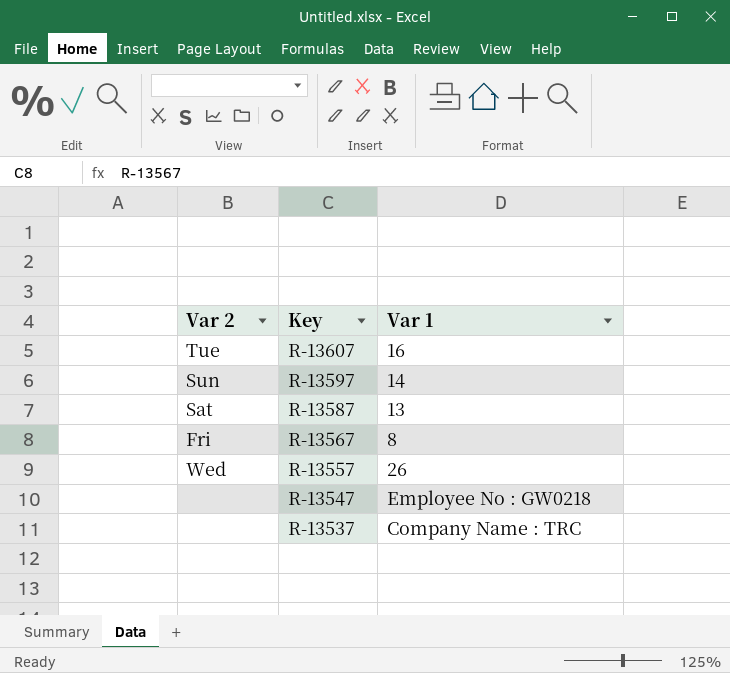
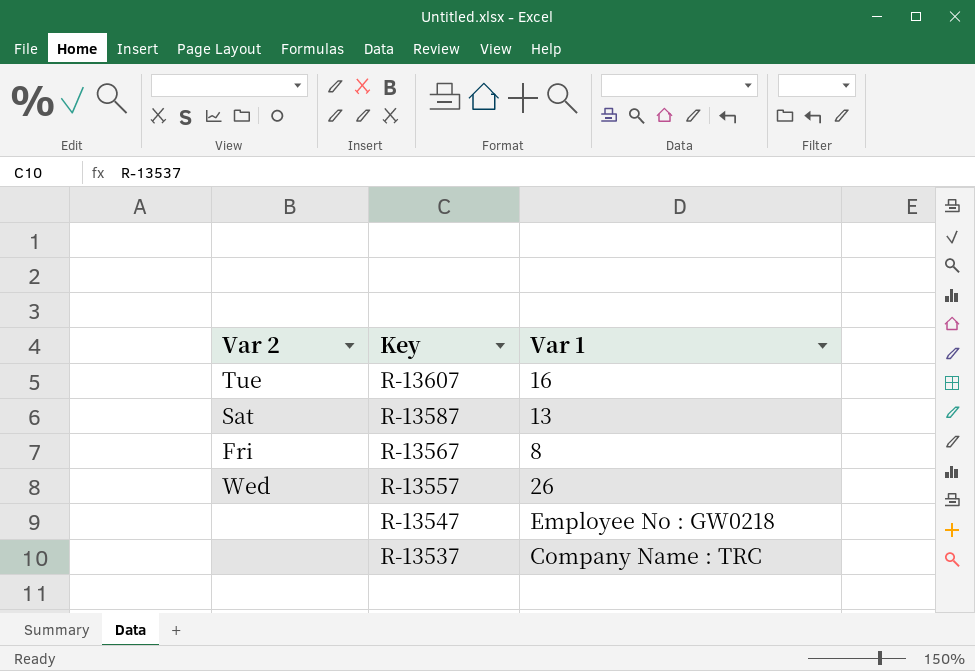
row R-13597: Sun | 14 -> none

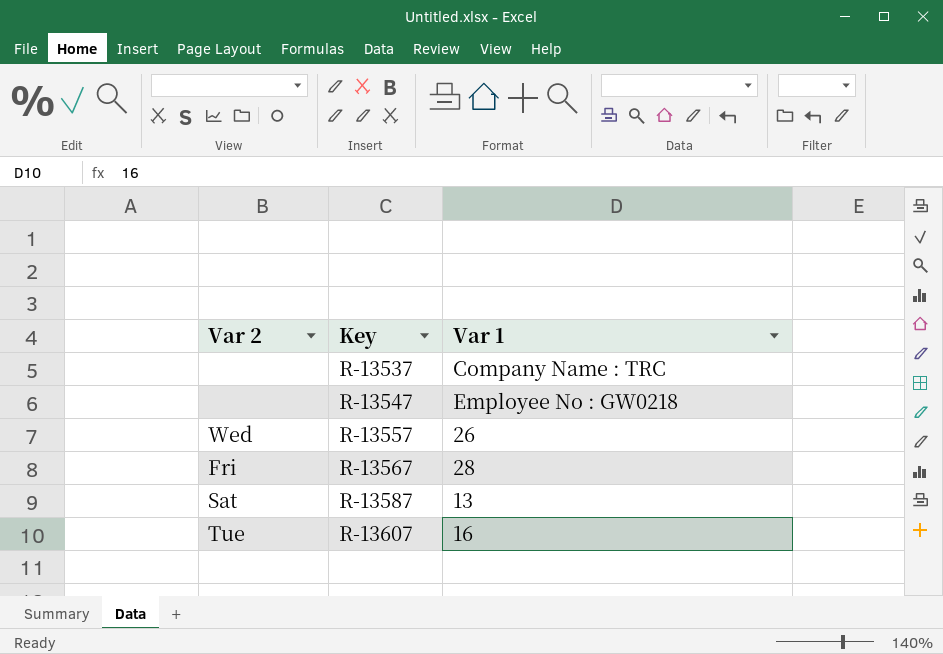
row order: Key descending -> Key ascending
R-13567 | Var 1: 8 -> 28

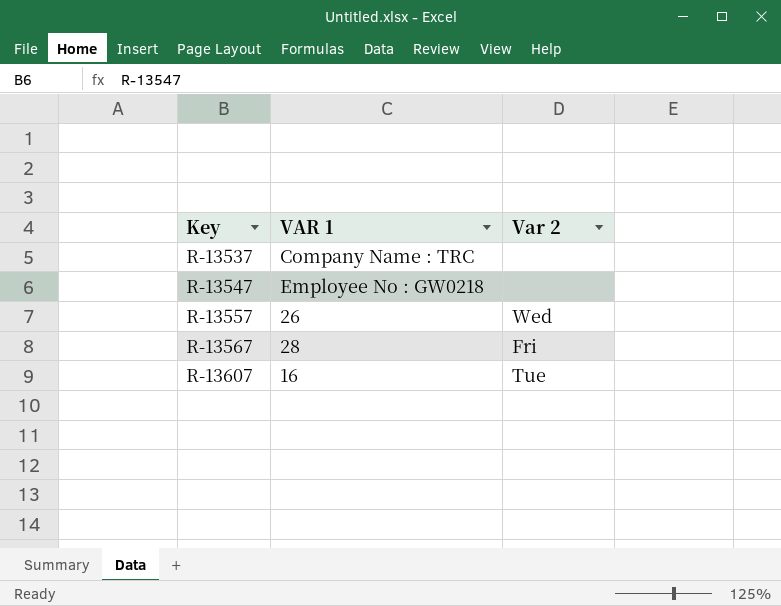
column name: Var 1 -> VAR 1
column Var 2 | position: 1 -> 3
row R-13587: Sat | 13 -> none

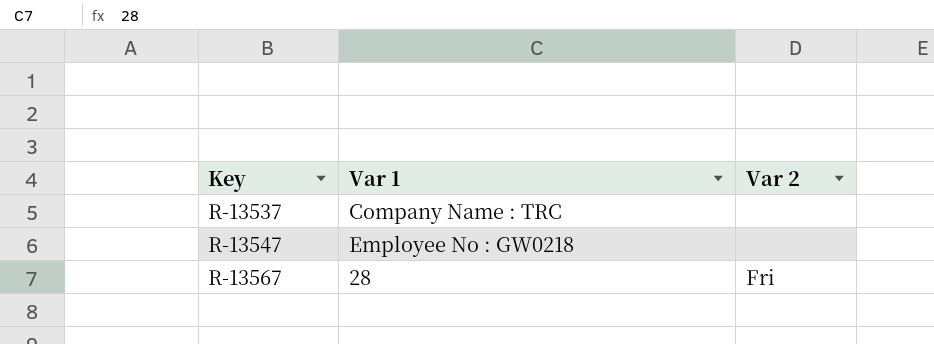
column name: VAR 1 -> Var 1
row R-13557: 26 | Wed -> none
row R-13607: 16 | Tue -> none

